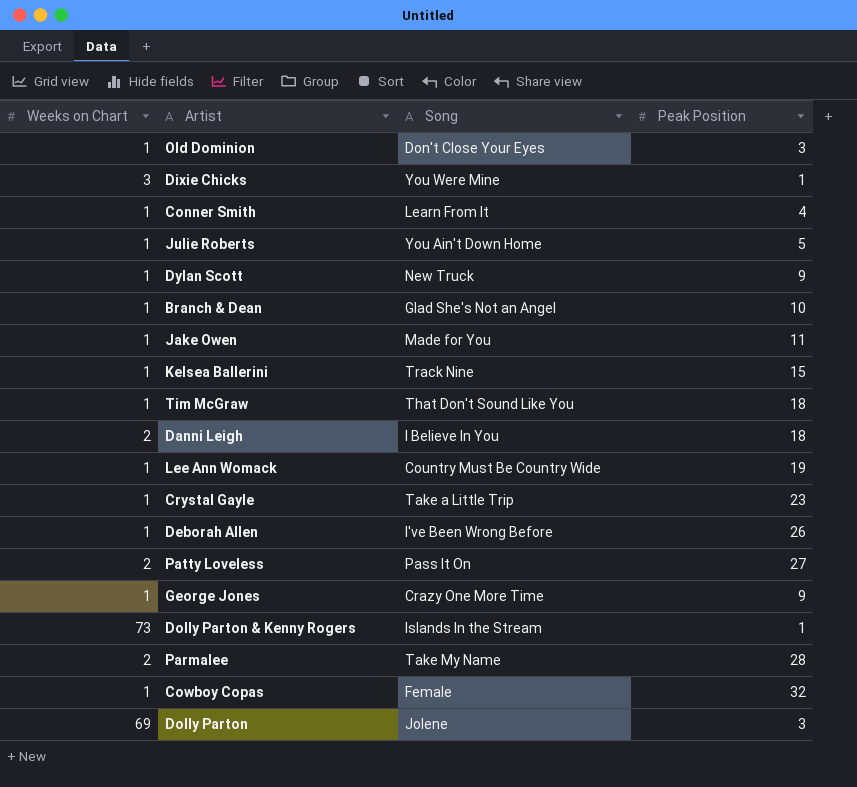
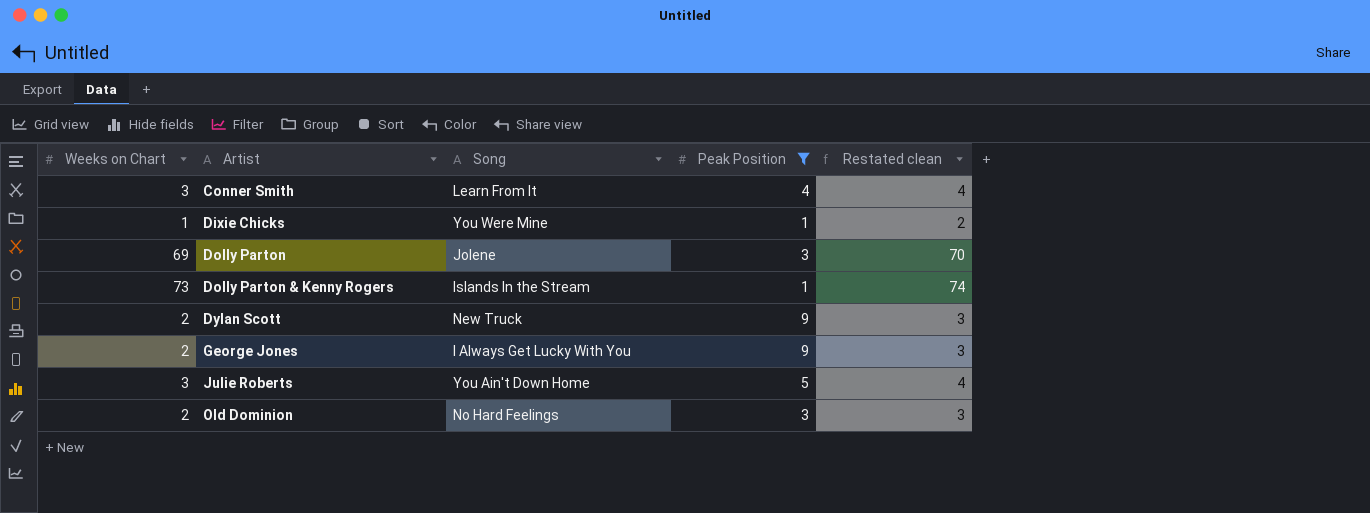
filter: none -> Peak Position <= 9
row order: none -> Artist ascending
column Restated clean | formula: none -> [Weeks on Chart] + 1
Conner Smith | Weeks on Chart: 1 -> 3
Dixie Chicks | Weeks on Chart: 3 -> 1
Dylan Scott | Weeks on Chart: 1 -> 2
George Jones | Weeks on Chart: 1 -> 2
George Jones | Song: Crazy One More Time -> I Always Get Lucky With You
Julie Roberts | Weeks on Chart: 1 -> 3
Old Dominion | Weeks on Chart: 1 -> 2
Old Dominion | Song: Don't Close Your Eyes -> No Hard Feelings

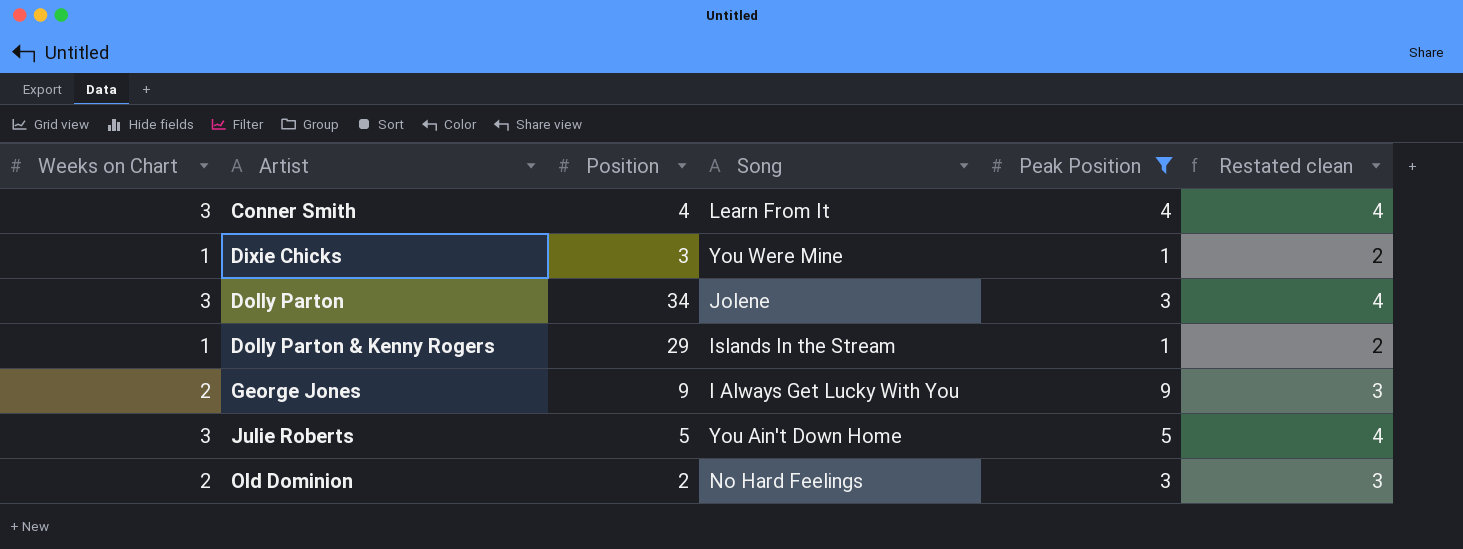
column Position | position: none -> 3
row Dylan Scott: 2 | New Truck | 9 | 3 -> none
Dolly Parton | Weeks on Chart: 69 -> 3
Dolly Parton | Restated clean: 70 -> 4
Dolly Parton & Kenny Rogers | Weeks on Chart: 73 -> 1
Dolly Parton & Kenny Rogers | Restated clean: 74 -> 2

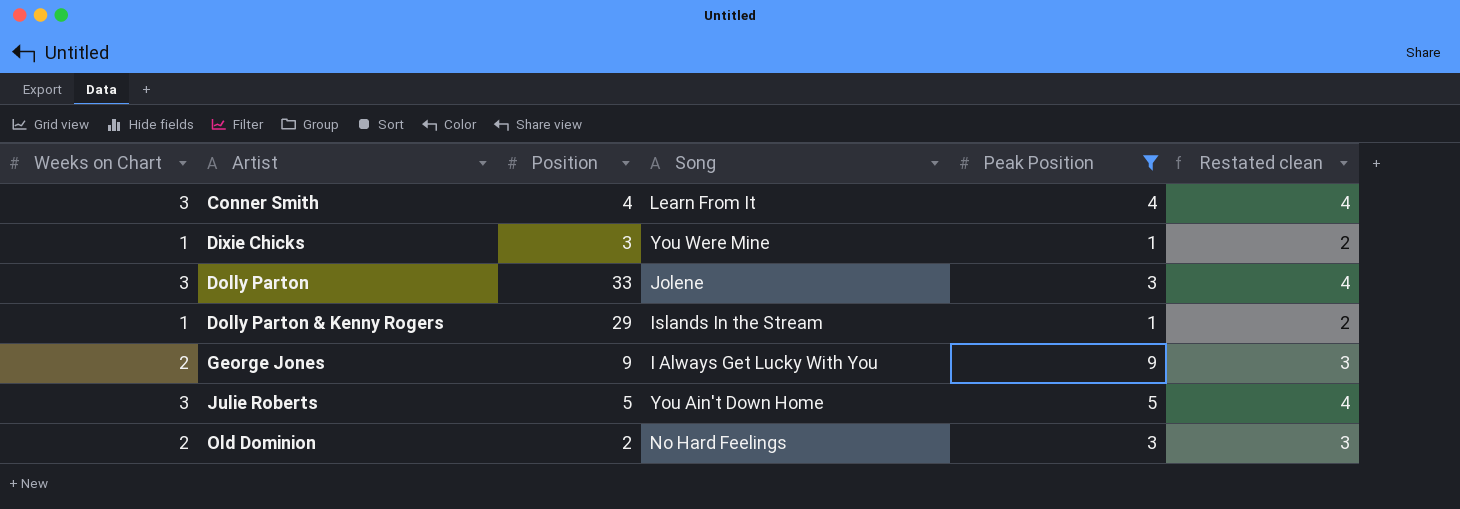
Dolly Parton | Position: 34 -> 33

